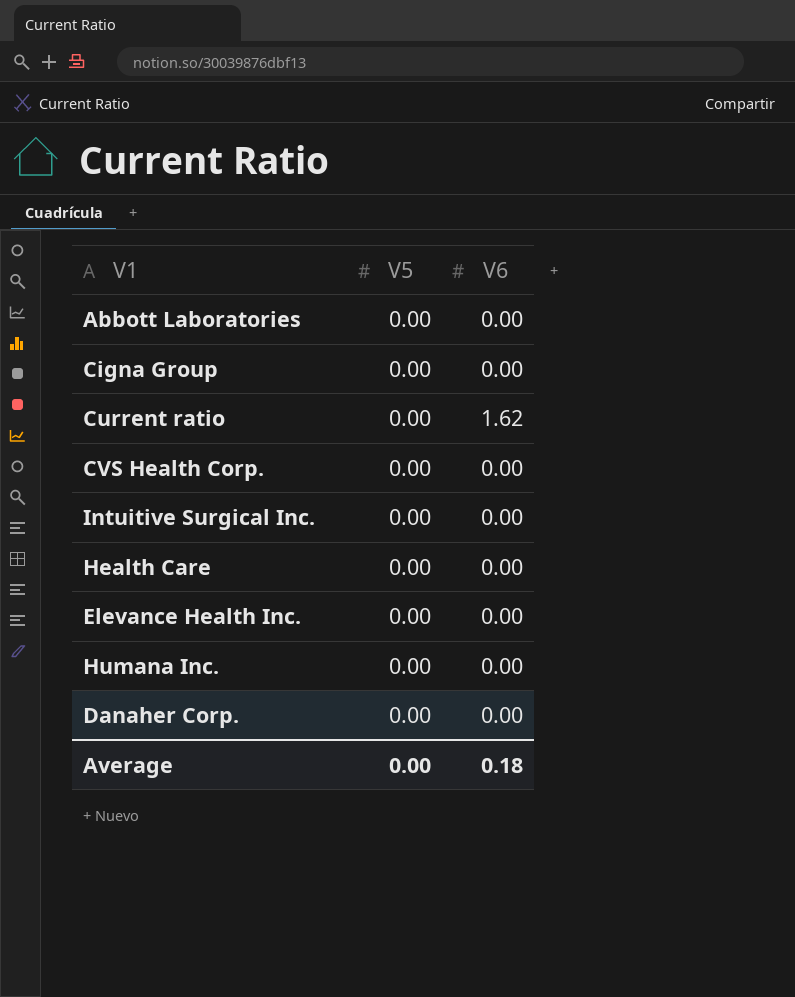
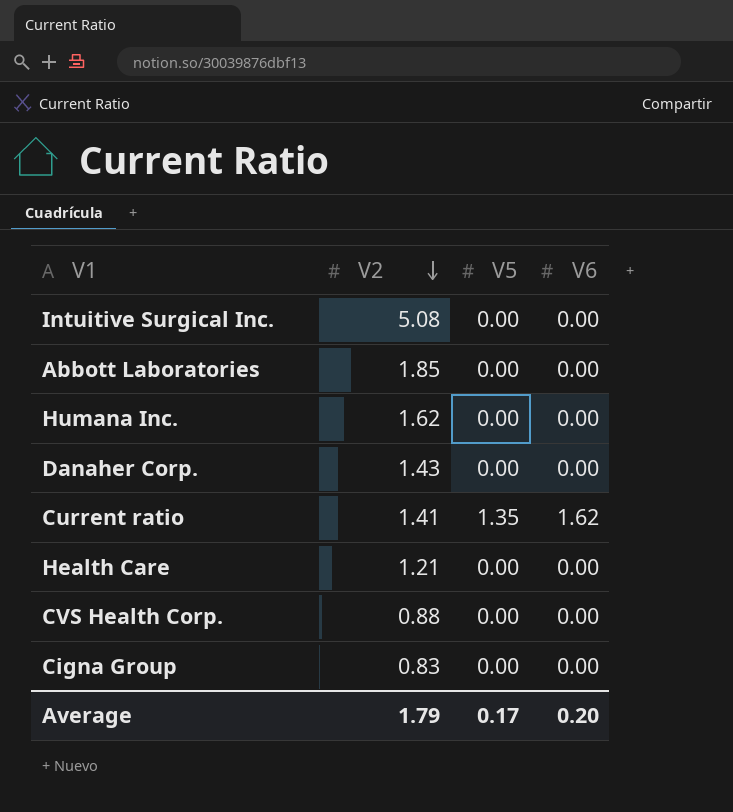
row order: none -> V2 descending
column V2 | position: none -> 2
row Elevance Health Inc.: 0.00 | 0.00 -> none
Current ratio | V5: 0.00 -> 1.35
Average | V5: 0.00 -> 0.17
Average | V6: 0.18 -> 0.20

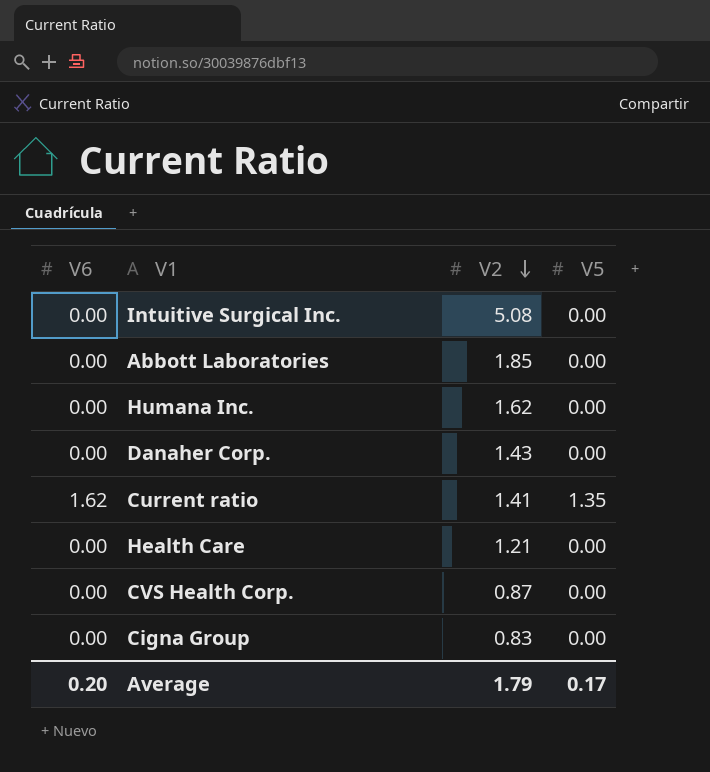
column V6 | position: 4 -> 1
CVS Health Corp. | V2: 0.88 -> 0.87

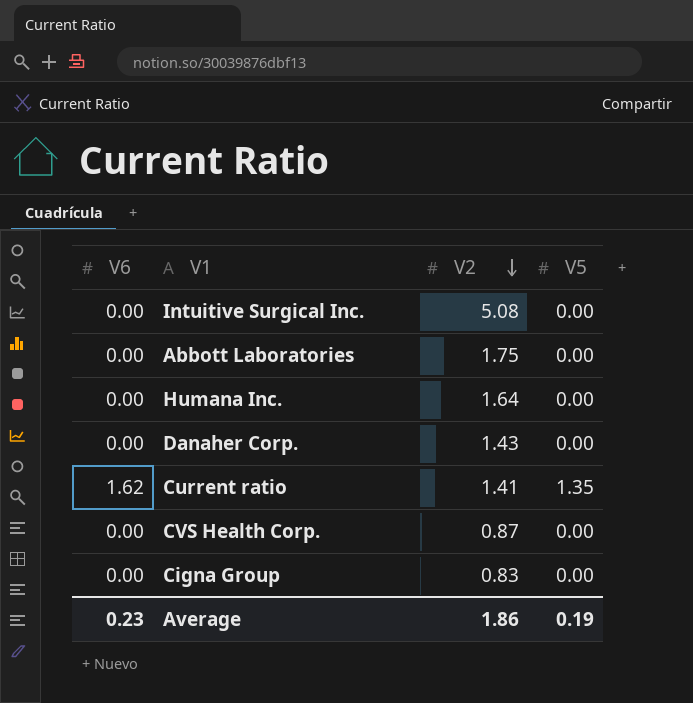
row Health Care: 0.00 | 1.21 | 0.00 -> none
Abbott Laboratories | V2: 1.85 -> 1.75
Humana Inc. | V2: 1.62 -> 1.64
Average | V6: 0.20 -> 0.23
Average | V2: 1.79 -> 1.86
Average | V5: 0.17 -> 0.19

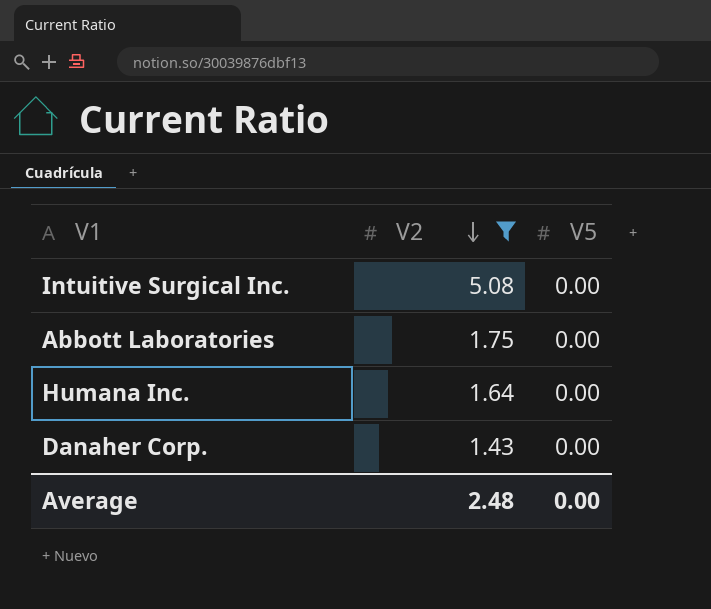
filter: none -> V2 >= 1.43
column V6 | position: 1 -> none
Average | V2: 1.86 -> 2.48
Average | V5: 0.19 -> 0.00

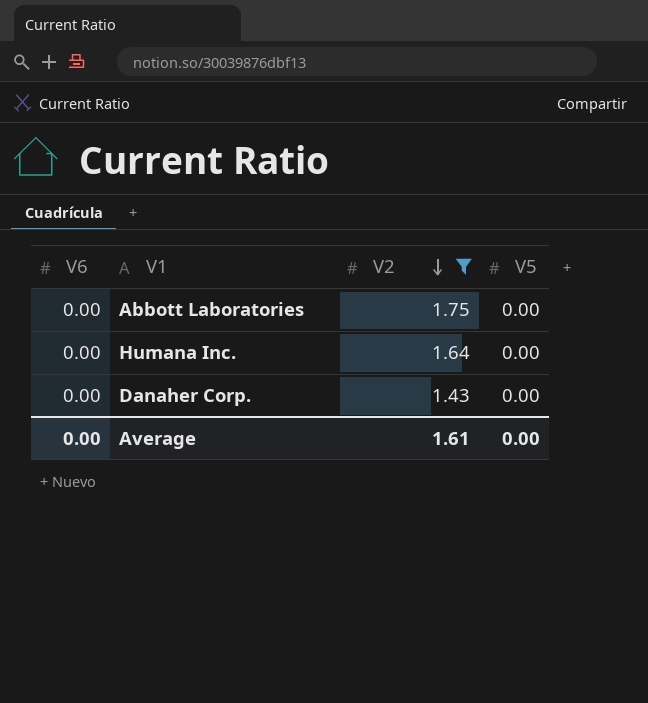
column V6 | position: none -> 1
row Intuitive Surgical Inc.: 5.08 | 0.00 -> none
Average | V2: 2.48 -> 1.61

